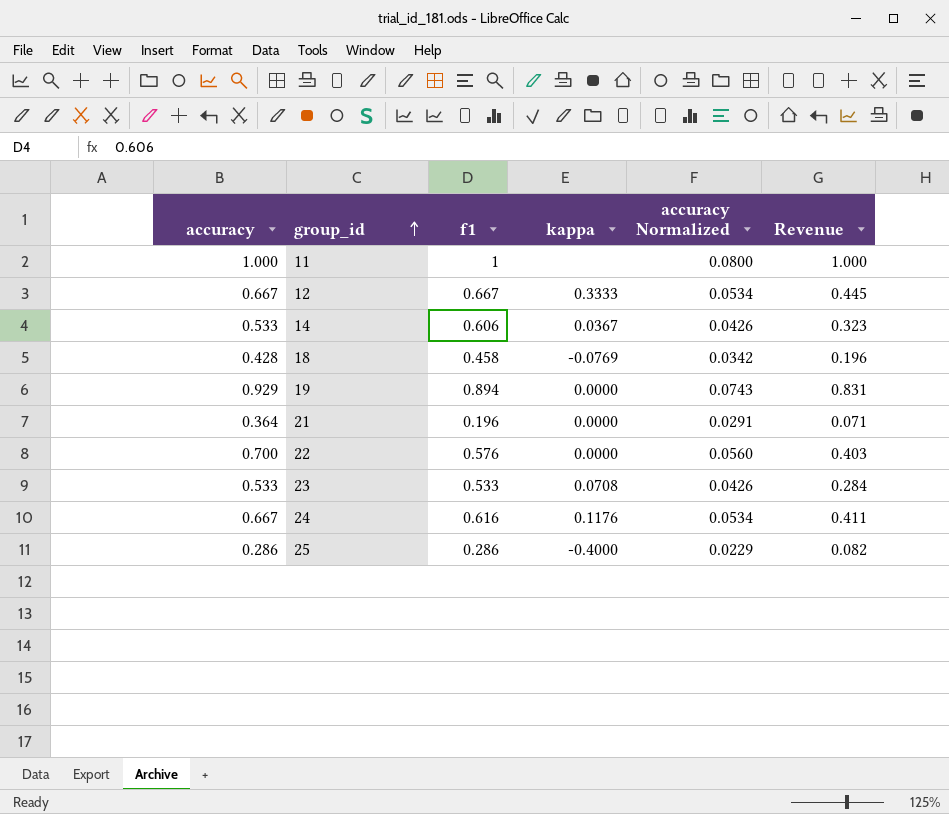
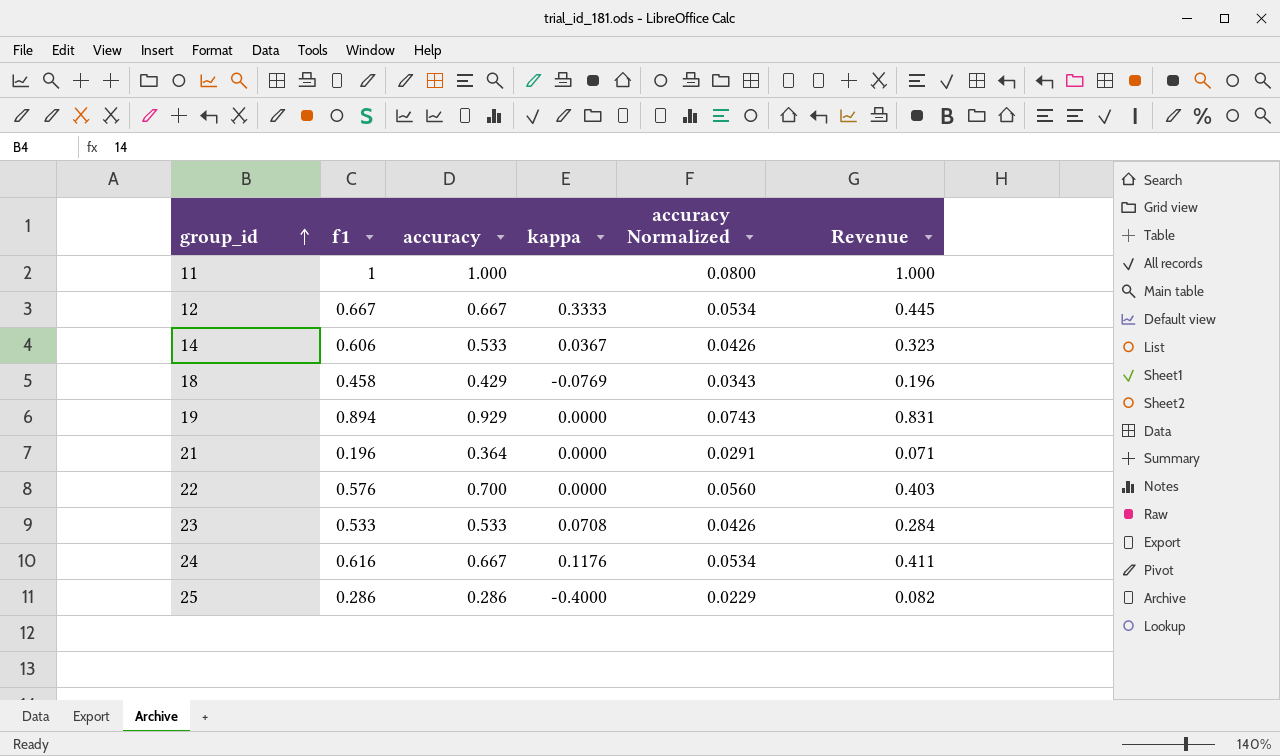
column accuracy | position: 1 -> 3
18 | accuracy: 0.428 -> 0.429
18 | accuracy Normalized: 0.0342 -> 0.0343

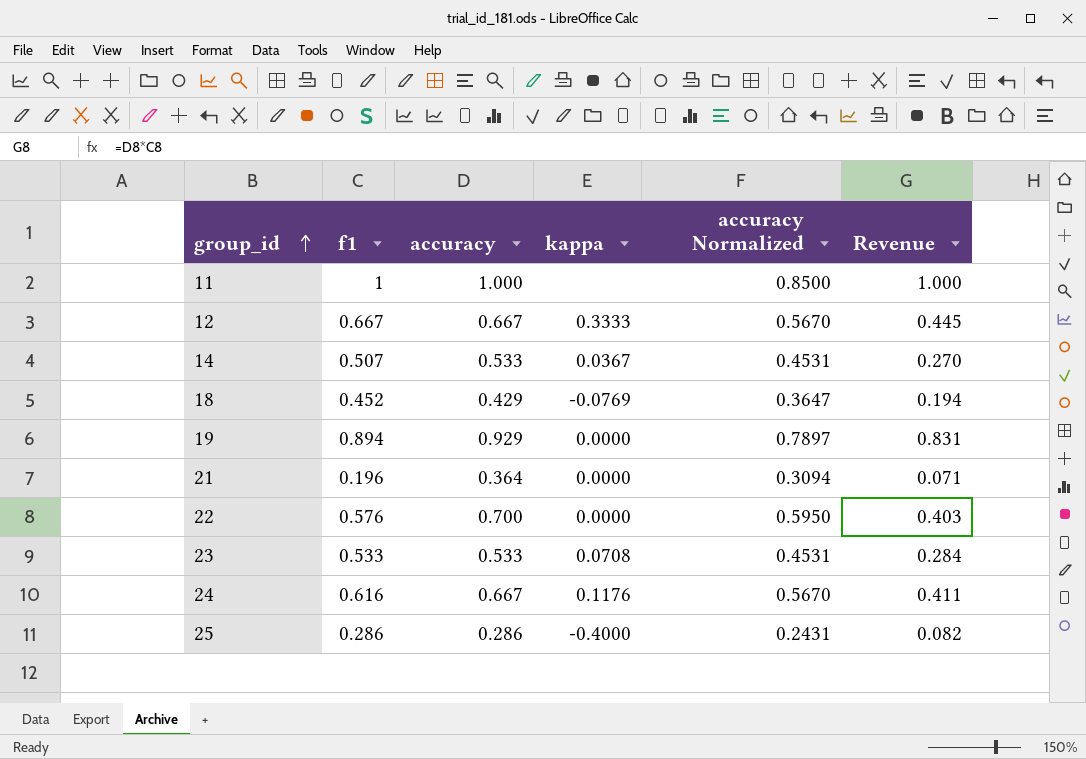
column accuracy Normalized | formula: [accuracy] * 0.08 -> [accuracy] * 0.85
14 | f1: 0.606 -> 0.507
14 | Revenue: 0.323 -> 0.270
18 | f1: 0.458 -> 0.452
18 | Revenue: 0.196 -> 0.194

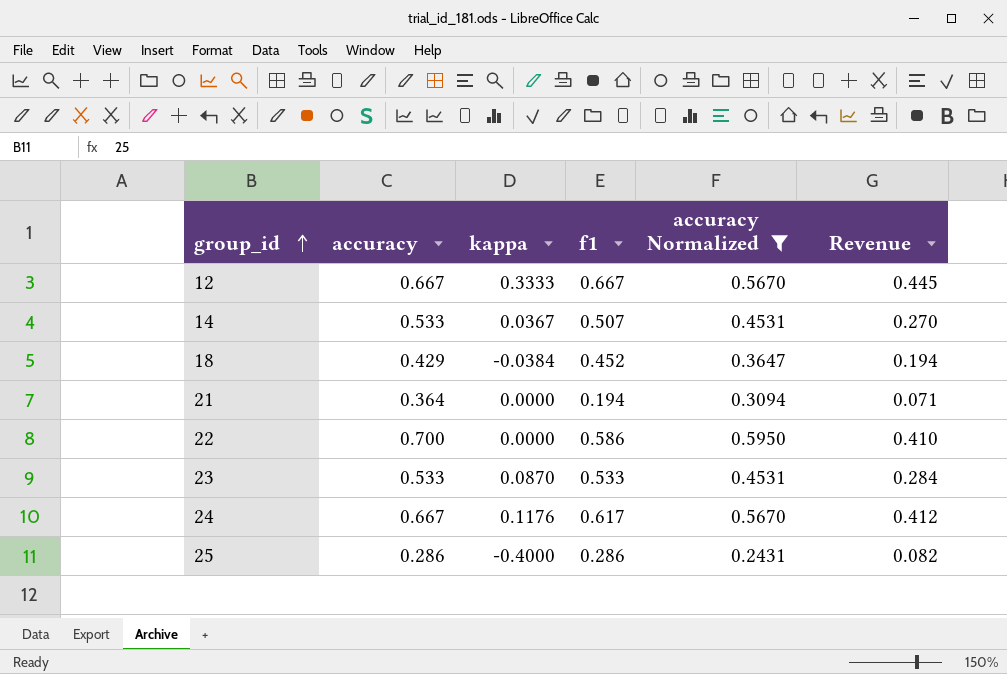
filter: none -> accuracy Normalized <= 0.5950
column f1 | position: 2 -> 4
18 | kappa: -0.0769 -> -0.0384
21 | f1: 0.196 -> 0.194
22 | f1: 0.576 -> 0.586
22 | Revenue: 0.403 -> 0.410
23 | kappa: 0.0708 -> 0.0870
24 | f1: 0.616 -> 0.617
24 | Revenue: 0.411 -> 0.412

